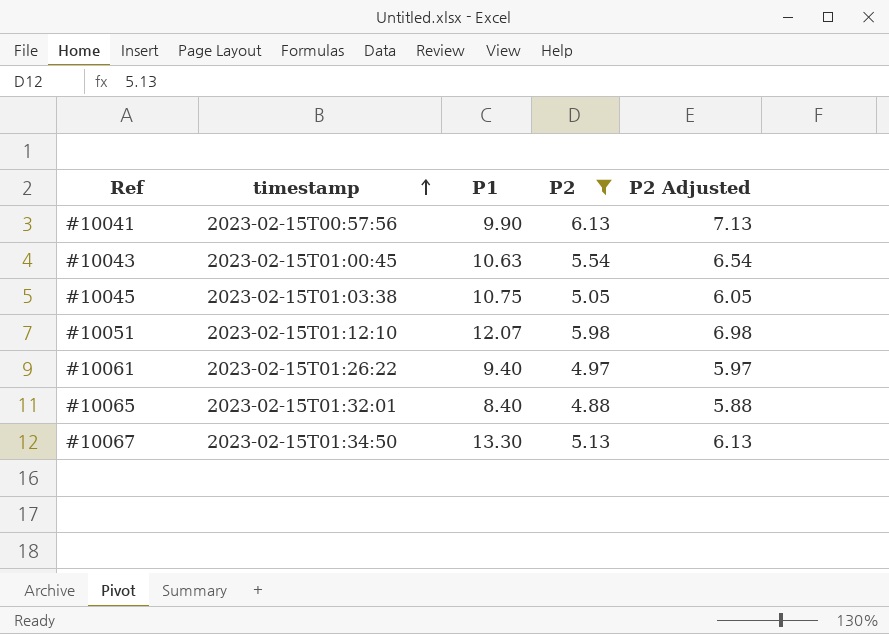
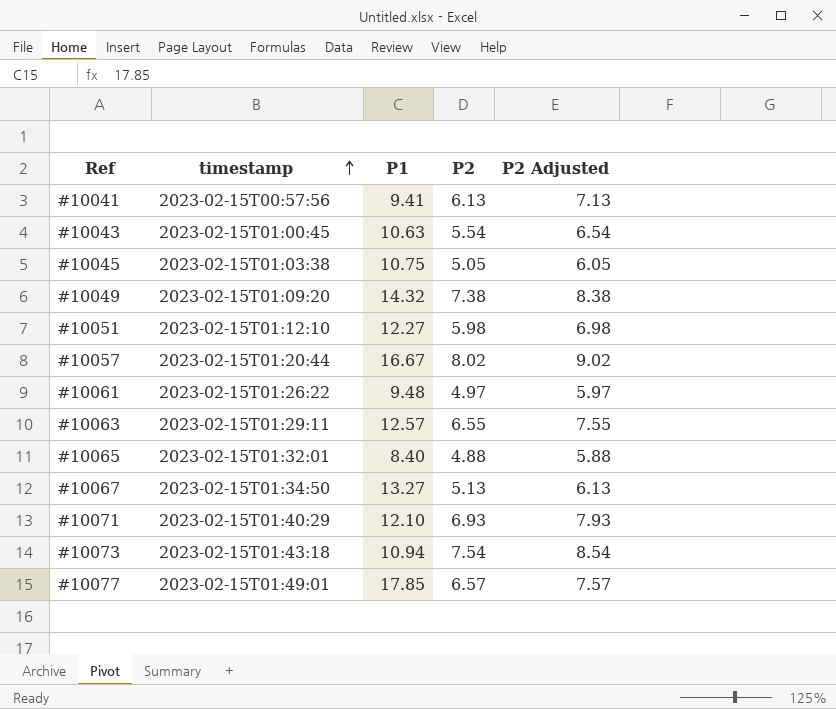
filter: P2 <= 6.13 -> none
#10041 | P1: 9.90 -> 9.41
#10051 | P1: 12.07 -> 12.27
#10061 | P1: 9.40 -> 9.48
#10067 | P1: 13.30 -> 13.27

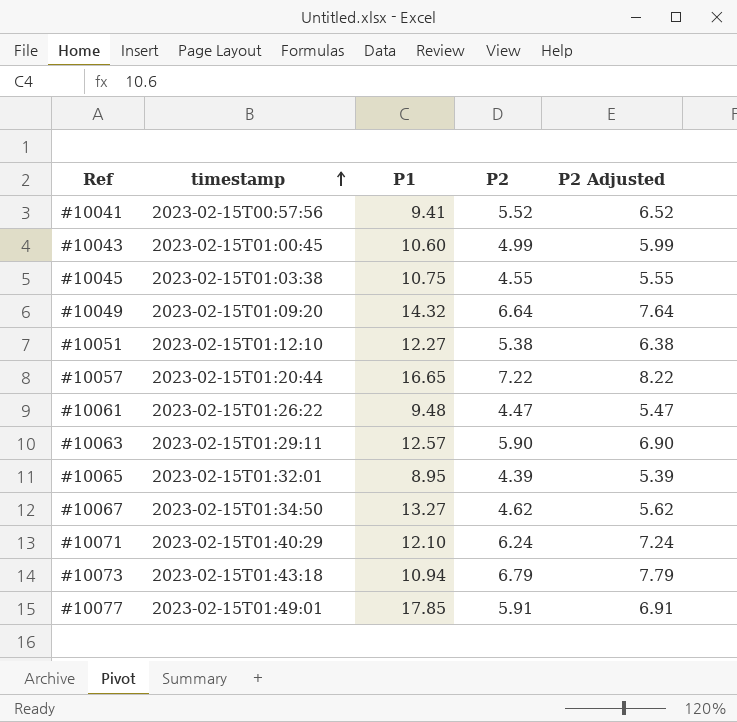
#10041 | P2: 6.13 -> 5.52
#10041 | P2 Adjusted: 7.13 -> 6.52
#10043 | P1: 10.63 -> 10.60
#10043 | P2: 5.54 -> 4.99
#10043 | P2 Adjusted: 6.54 -> 5.99
#10045 | P2: 5.05 -> 4.55
#10045 | P2 Adjusted: 6.05 -> 5.55
#10049 | P2: 7.38 -> 6.64
#10049 | P2 Adjusted: 8.38 -> 7.64
#10051 | P2: 5.98 -> 5.38
#10051 | P2 Adjusted: 6.98 -> 6.38
#10057 | P1: 16.67 -> 16.65
#10057 | P2: 8.02 -> 7.22
#10057 | P2 Adjusted: 9.02 -> 8.22
#10061 | P2: 4.97 -> 4.47
#10061 | P2 Adjusted: 5.97 -> 5.47
#10063 | P2: 6.55 -> 5.90
#10063 | P2 Adjusted: 7.55 -> 6.90
#10065 | P1: 8.40 -> 8.95
#10065 | P2: 4.88 -> 4.39
#10065 | P2 Adjusted: 5.88 -> 5.39
#10067 | P2: 5.13 -> 4.62
#10067 | P2 Adjusted: 6.13 -> 5.62
#10071 | P2: 6.93 -> 6.24
#10071 | P2 Adjusted: 7.93 -> 7.24
#10073 | P2: 7.54 -> 6.79
#10073 | P2 Adjusted: 8.54 -> 7.79
#10077 | P2: 6.57 -> 5.91
#10077 | P2 Adjusted: 7.57 -> 6.91

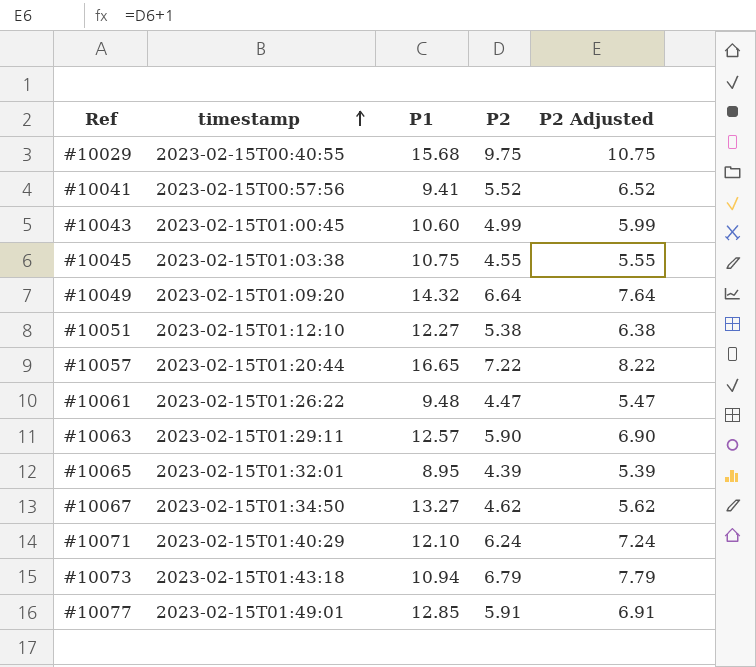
row #10029: none -> 2023-02-15T00:40:55 | 15.68 | 9.75 | 10.75
#10077 | P1: 17.85 -> 12.85

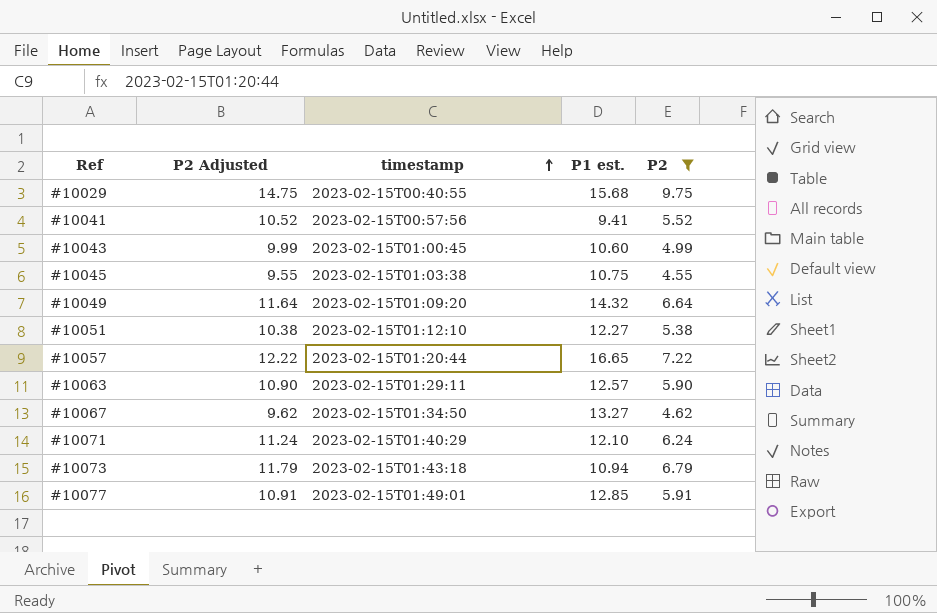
filter: none -> P2 >= 4.55
column P2 Adjusted | formula: [P2] + 1 -> [P2] + 5
column P2 Adjusted | position: 5 -> 2
column name: P1 -> P1 est.

